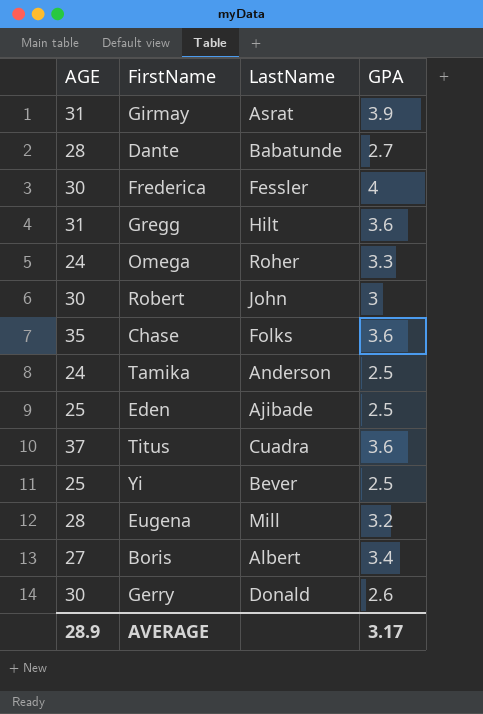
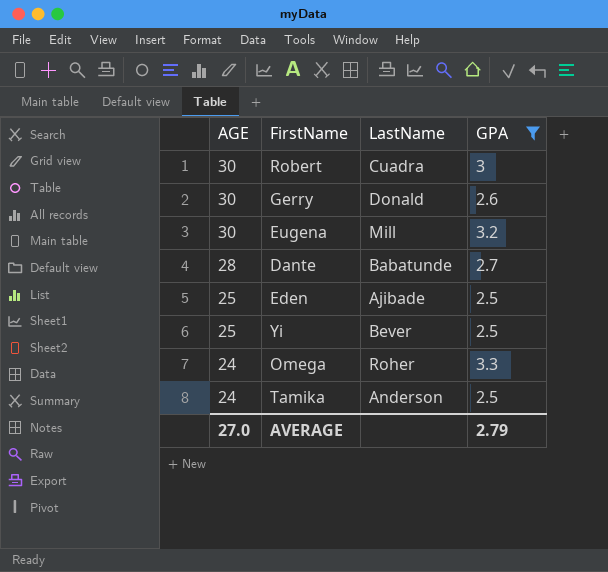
filter: none -> GPA <= 3.3
row order: none -> AGE descending
Robert | LastName: John -> Cuadra
Eugena | AGE: 28 -> 30
AVERAGE | AGE: 28.9 -> 27.0
AVERAGE | GPA: 3.17 -> 2.79

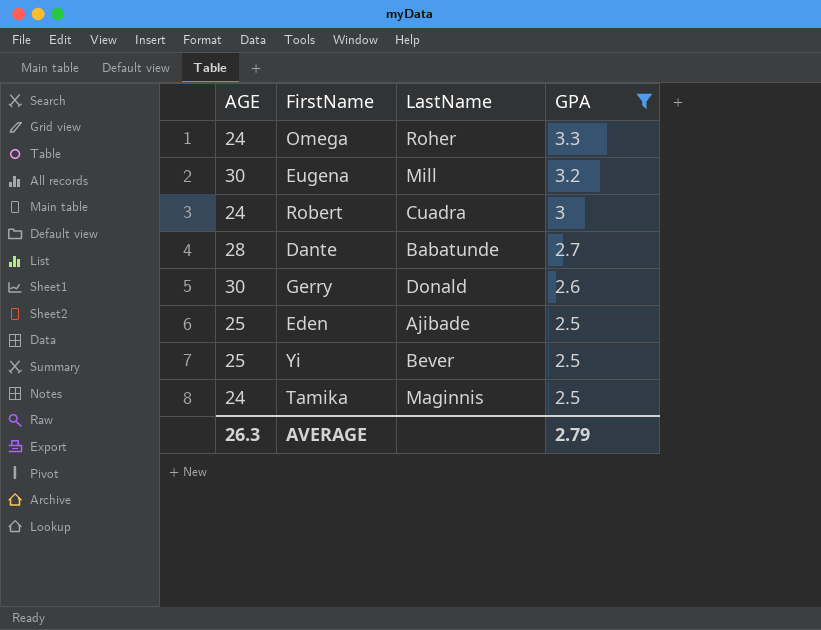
row order: AGE descending -> GPA descending
Robert | AGE: 30 -> 24
Tamika | LastName: Anderson -> Maginnis
AVERAGE | AGE: 27.0 -> 26.3

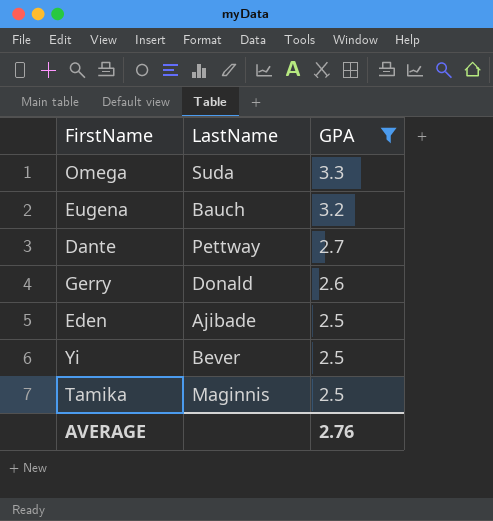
column AGE | position: 1 -> none
row Robert: 24 | Cuadra | 3 -> none
Omega | LastName: Roher -> Suda
Eugena | LastName: Mill -> Bauch
Dante | LastName: Babatunde -> Pettway
AVERAGE | GPA: 2.79 -> 2.76

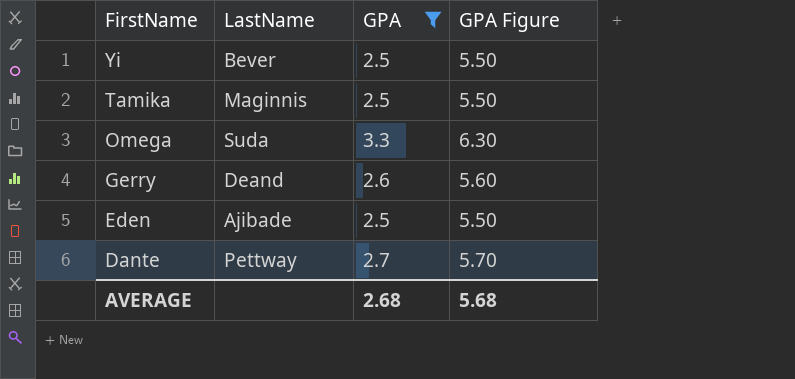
row order: GPA descending -> FirstName descending
column GPA Figure | formula: none -> [GPA] + 3
row Eugena: Bauch | 3.2 -> none
Gerry | LastName: Donald -> Deand
AVERAGE | GPA: 2.76 -> 2.68

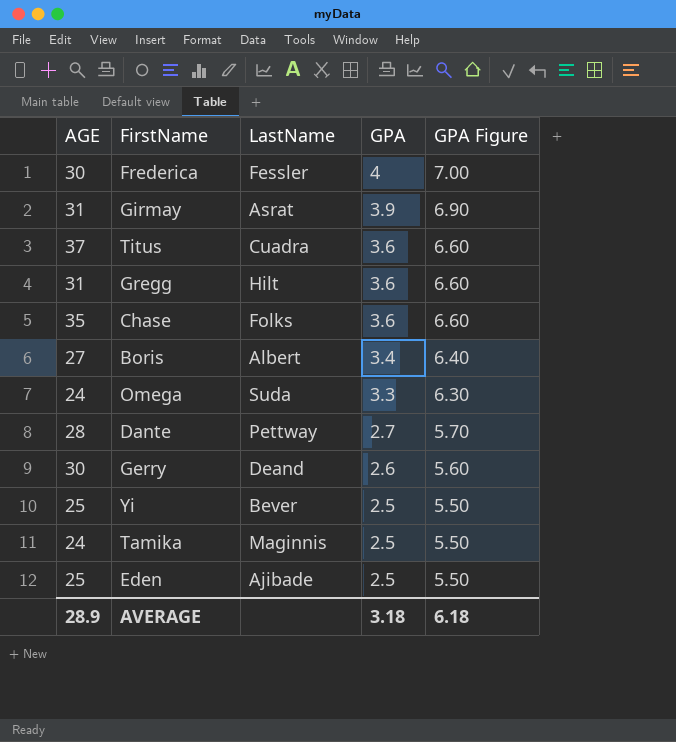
filter: GPA <= 3.3 -> none
row order: FirstName descending -> GPA descending
column AGE | position: none -> 1
AVERAGE | GPA: 2.68 -> 3.18
AVERAGE | GPA Figure: 5.68 -> 6.18

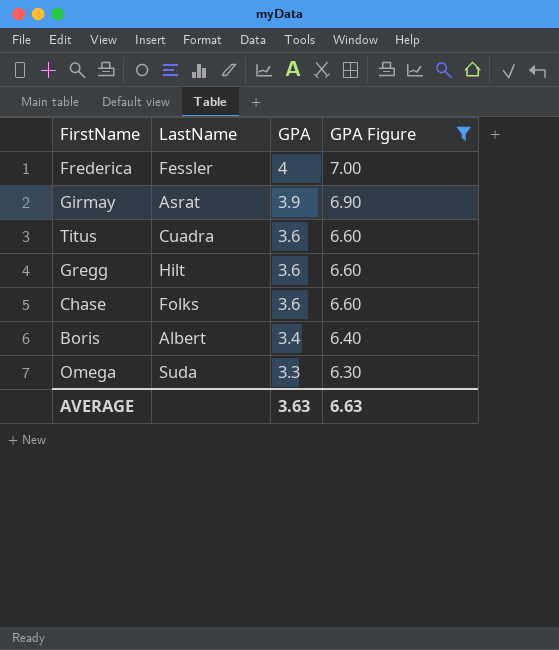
filter: none -> GPA Figure >= 6.30
column AGE | position: 1 -> none
AVERAGE | GPA: 3.18 -> 3.63
AVERAGE | GPA Figure: 6.18 -> 6.63

